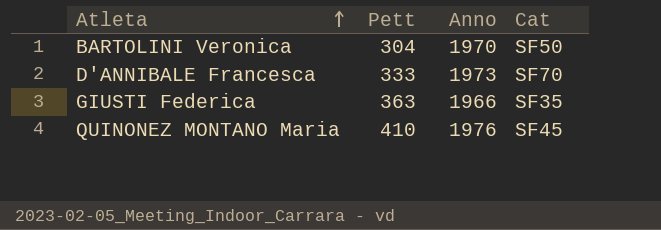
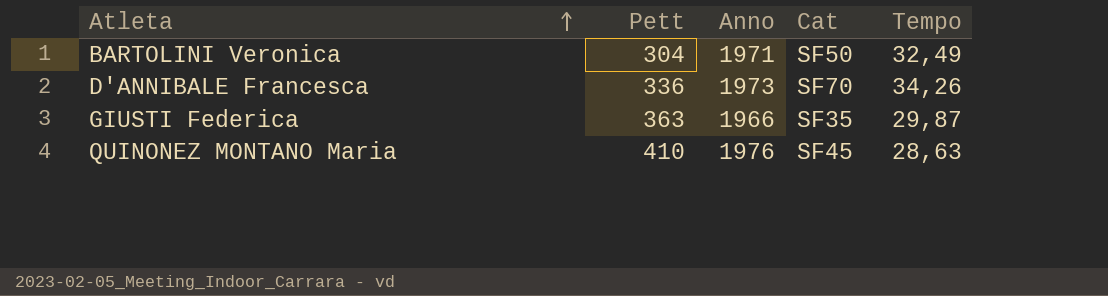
column Tempo | position: none -> 5
BARTOLINI Veronica | Anno: 1970 -> 1971
D'ANNIBALE Francesca | Pett: 333 -> 336

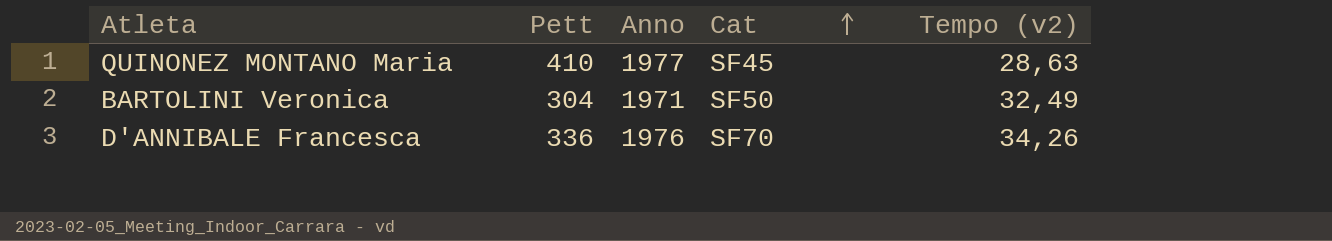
row order: Atleta ascending -> Cat ascending
column name: Tempo -> Tempo (v2)
row GIUSTI Federica: 363 | 1966 | SF35 | 29,87 -> none
QUINONEZ MONTANO Maria | Anno: 1976 -> 1977
D'ANNIBALE Francesca | Anno: 1973 -> 1976

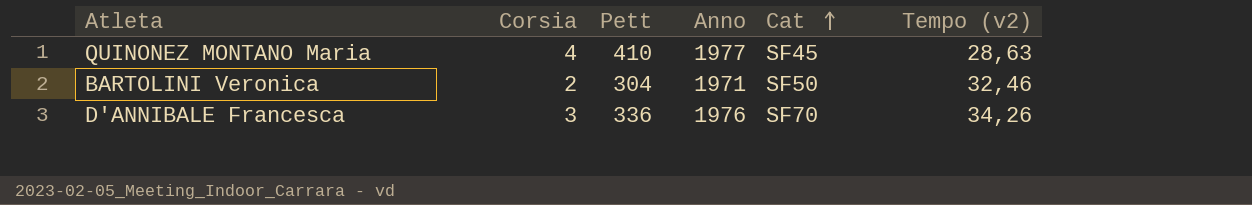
column Corsia | position: none -> 2
BARTOLINI Veronica | Tempo (v2): 32,49 -> 32,46

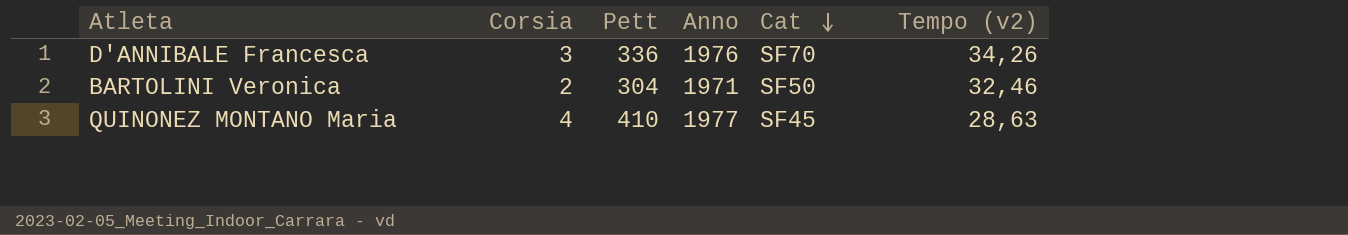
row order: Cat ascending -> Cat descending

